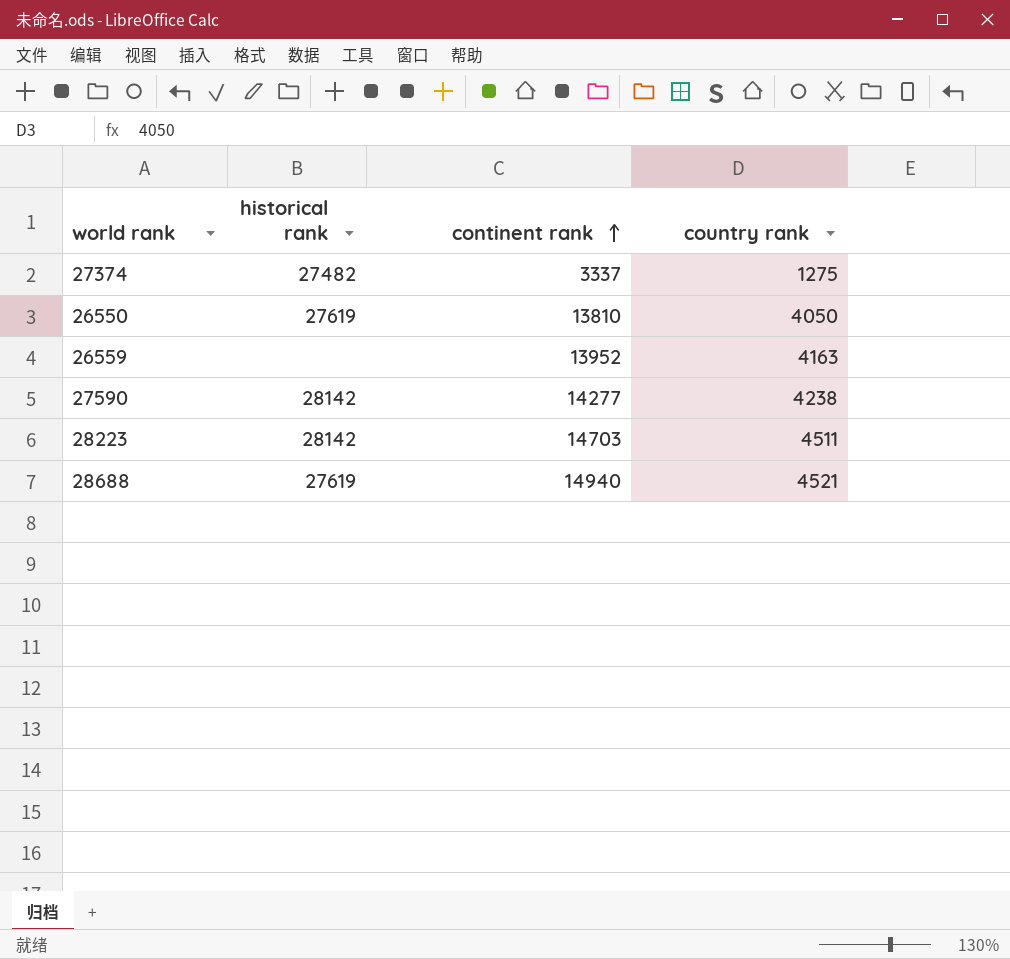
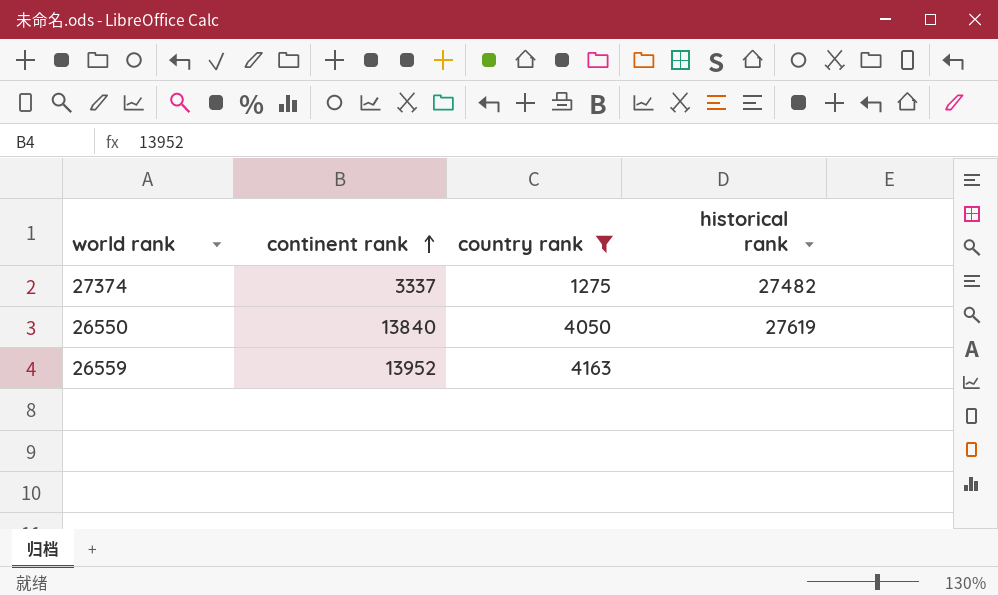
filter: none -> country rank <= 4163
column historical rank | position: 2 -> 4
26550 | continent rank: 13810 -> 13840

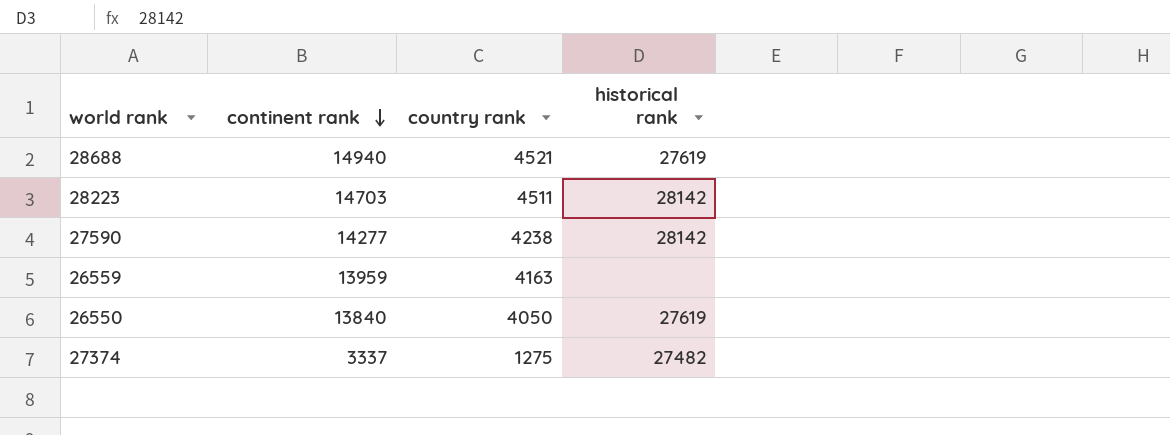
filter: country rank <= 4163 -> none
row order: continent rank ascending -> continent rank descending
26559 | continent rank: 13952 -> 13959

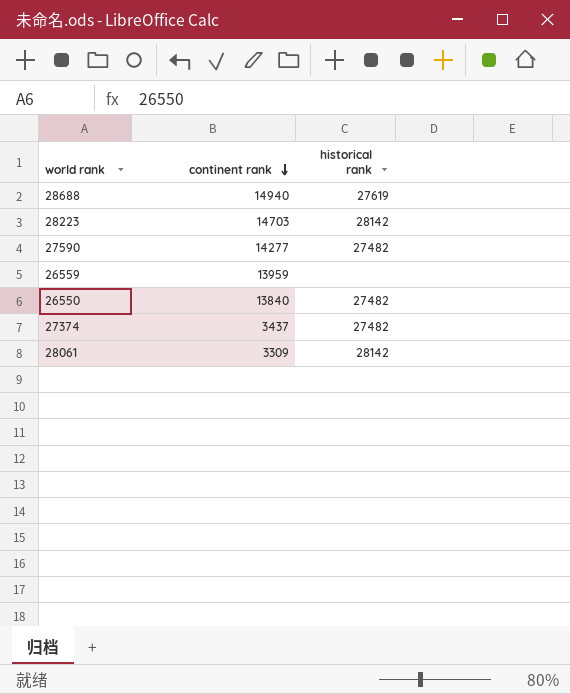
column country rank | position: 3 -> none
27590 | historical rank: 28142 -> 27482
26550 | historical rank: 27619 -> 27482
27374 | continent rank: 3337 -> 3437
row 28061: none -> 3309 | 28142

